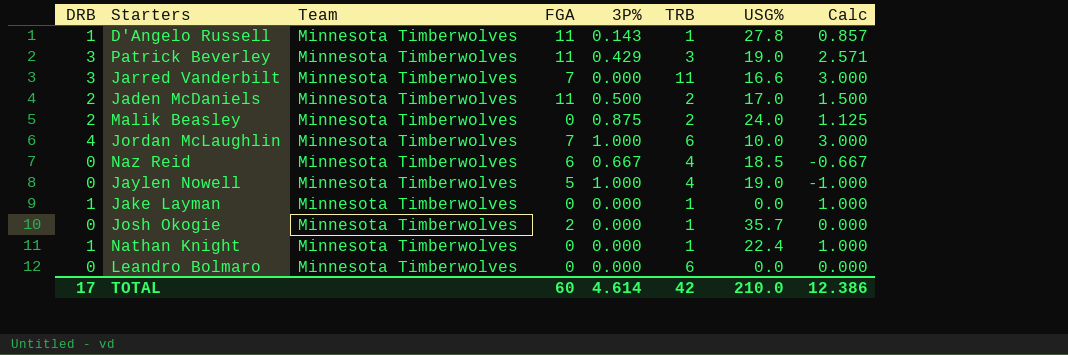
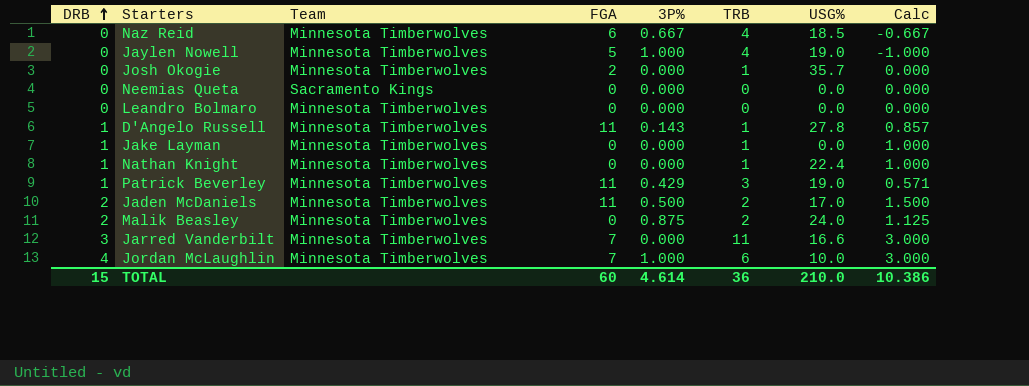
row order: none -> DRB ascending
row Neemias Queta: none -> 0 | Sacramento Kings | 0 | 0.000 | 0 | 0.0 | 0.000
Leandro Bolmaro | TRB: 6 -> 0
Patrick Beverley | DRB: 3 -> 1
Patrick Beverley | Calc: 2.571 -> 0.571
TOTAL | DRB: 17 -> 15
TOTAL | TRB: 42 -> 36
TOTAL | Calc: 12.386 -> 10.386

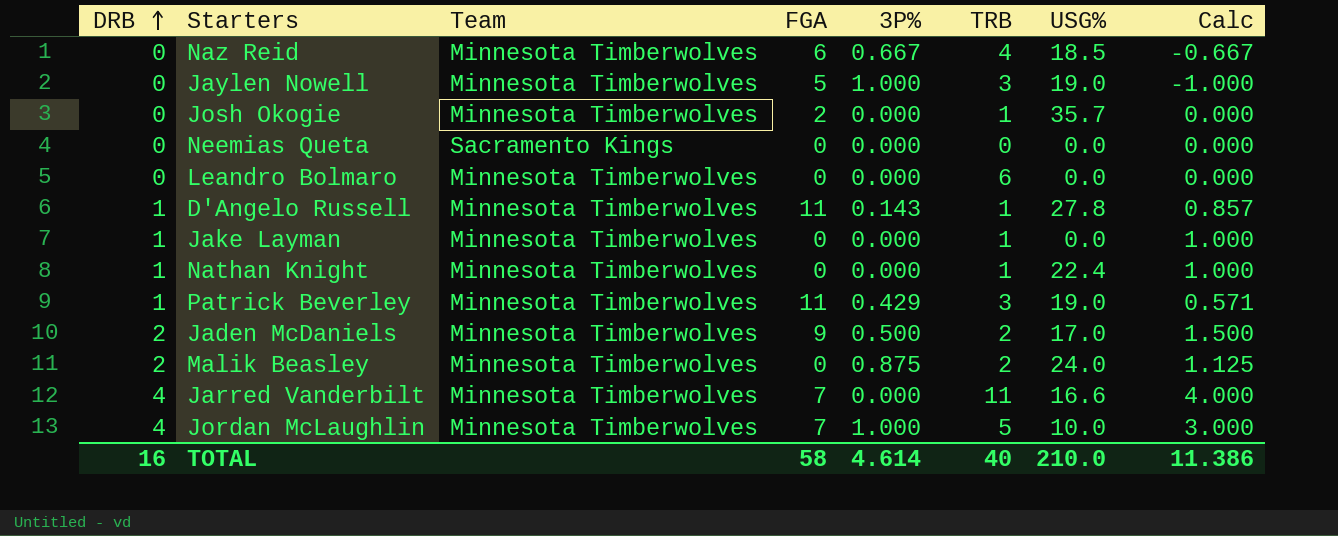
Jaylen Nowell | TRB: 4 -> 3
Leandro Bolmaro | TRB: 0 -> 6
Jaden McDaniels | FGA: 11 -> 9
Jarred Vanderbilt | DRB: 3 -> 4
Jarred Vanderbilt | Calc: 3.000 -> 4.000
Jordan McLaughlin | TRB: 6 -> 5
TOTAL | DRB: 15 -> 16
TOTAL | FGA: 60 -> 58
TOTAL | TRB: 36 -> 40
TOTAL | Calc: 10.386 -> 11.386

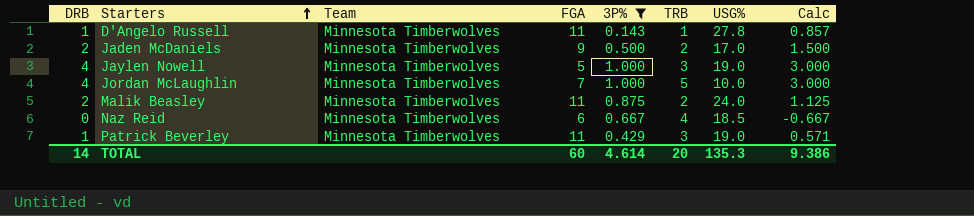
filter: none -> 3P% != 0.000
row order: DRB ascending -> Starters ascending
Jaylen Nowell | DRB: 0 -> 4
Jaylen Nowell | Calc: -1.000 -> 3.000
Malik Beasley | FGA: 0 -> 11
TOTAL | DRB: 16 -> 14
TOTAL | FGA: 58 -> 60
TOTAL | TRB: 40 -> 20
TOTAL | USG%: 210.0 -> 135.3
TOTAL | Calc: 11.386 -> 9.386

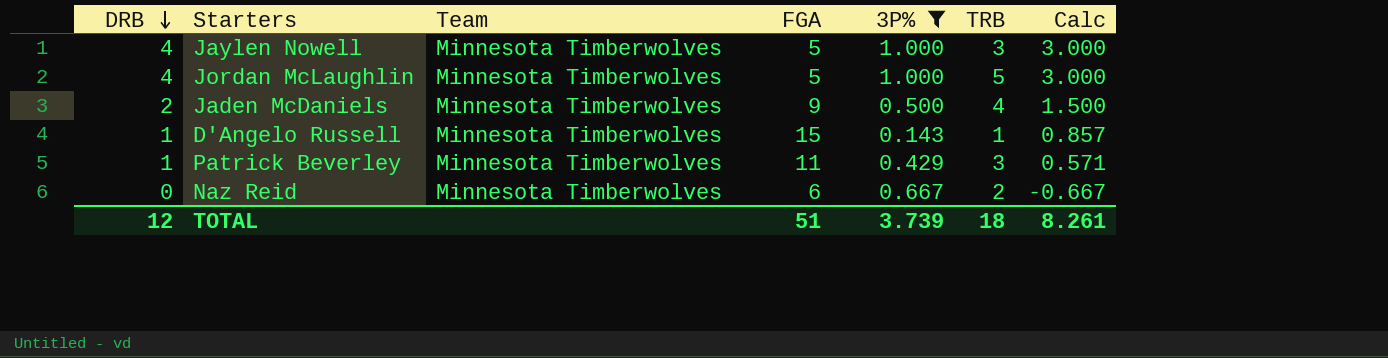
row order: Starters ascending -> DRB descending
column USG% | position: 7 -> none
row Malik Beasley: 2 | Minnesota Timberwolves | 11 | 0.875 | 2 | 24.0 | 1.125 -> none
Jordan McLaughlin | FGA: 7 -> 5
Jaden McDaniels | TRB: 2 -> 4
D'Angelo Russell | FGA: 11 -> 15
Naz Reid | TRB: 4 -> 2
TOTAL | DRB: 14 -> 12
TOTAL | FGA: 60 -> 51
TOTAL | 3P%: 4.614 -> 3.739
TOTAL | TRB: 20 -> 18
TOTAL | Calc: 9.386 -> 8.261

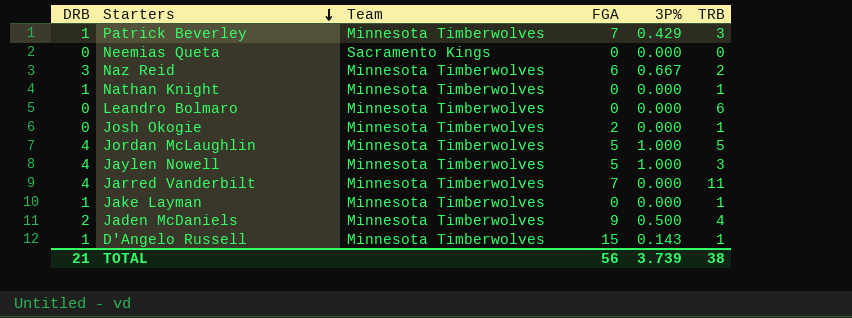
filter: 3P% != 0.000 -> none
row order: DRB descending -> Starters descending
column Calc | formula: [DRB] - [3P%] -> none
Patrick Beverley | FGA: 11 -> 7
Naz Reid | DRB: 0 -> 3
TOTAL | DRB: 12 -> 21
TOTAL | FGA: 51 -> 56
TOTAL | TRB: 18 -> 38

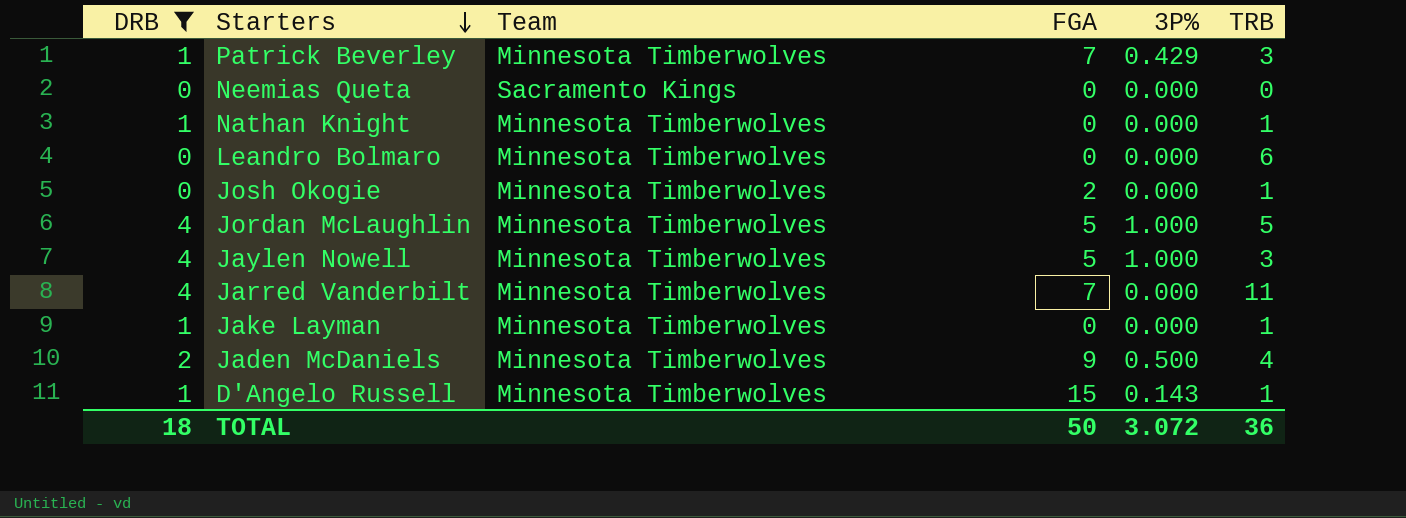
filter: none -> DRB != 3
TOTAL | DRB: 21 -> 18
TOTAL | FGA: 56 -> 50
TOTAL | 3P%: 3.739 -> 3.072
TOTAL | TRB: 38 -> 36

